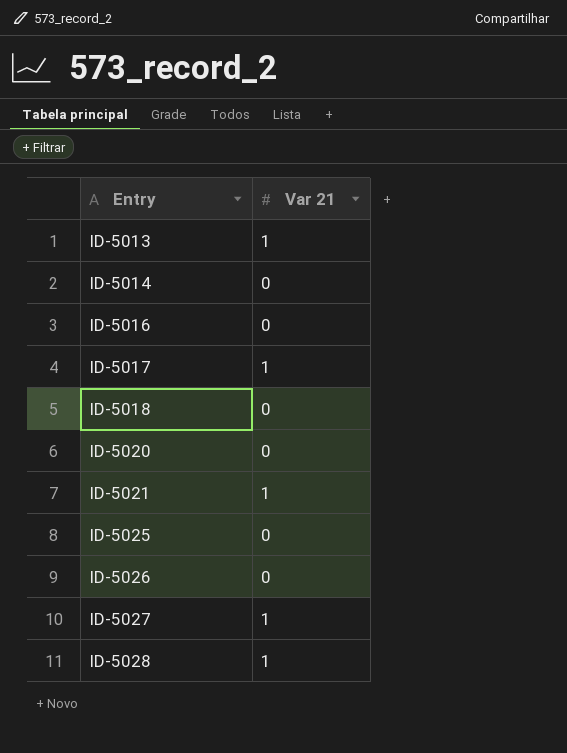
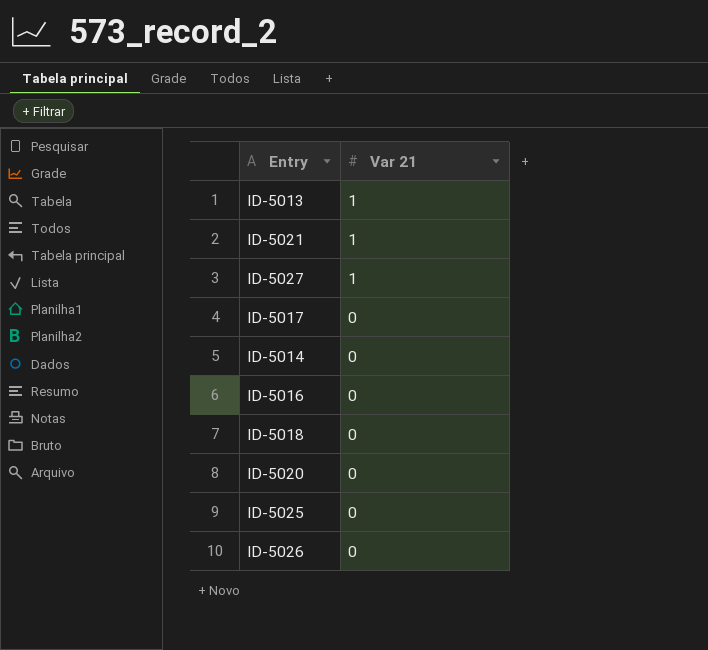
row order: Entry ascending -> Var 21 descending
row ID-5028: 1 -> none
ID-5017 | Var 21: 1 -> 0

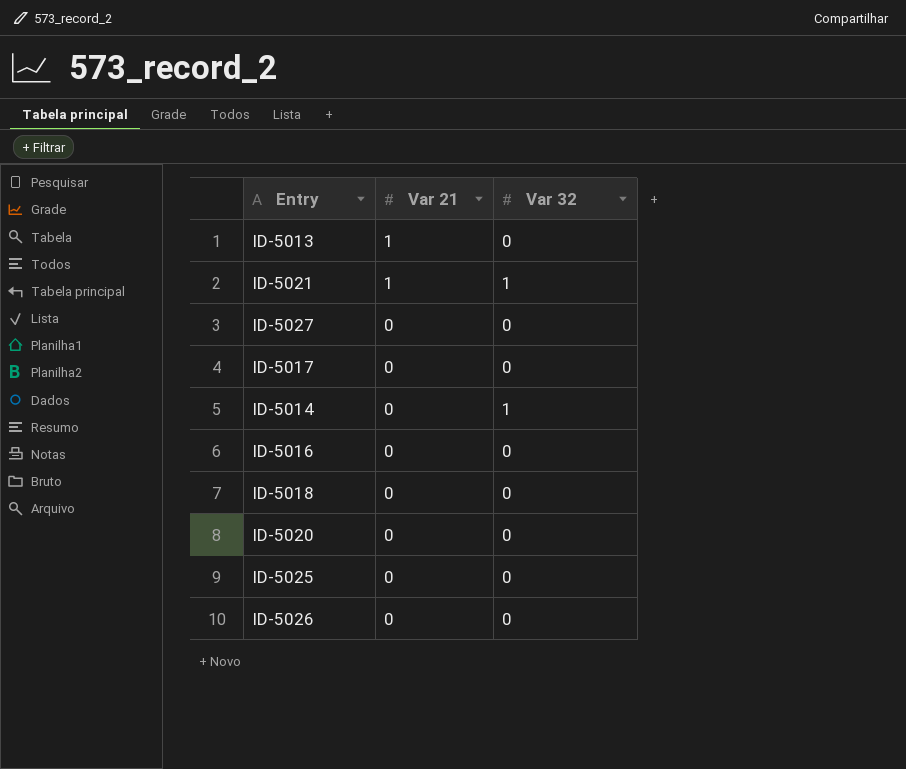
column Var 32 | position: none -> 3
ID-5027 | Var 21: 1 -> 0

